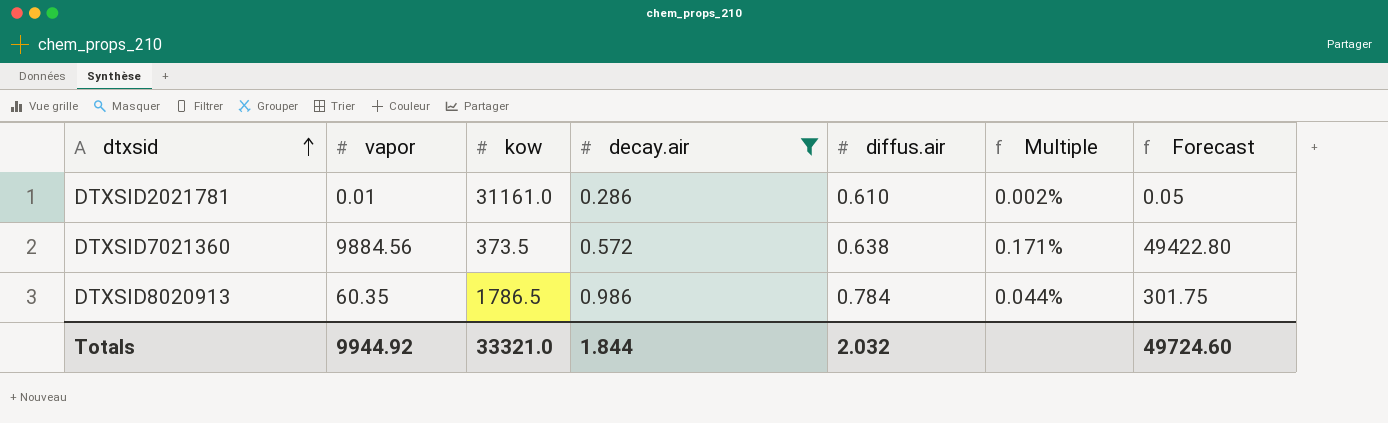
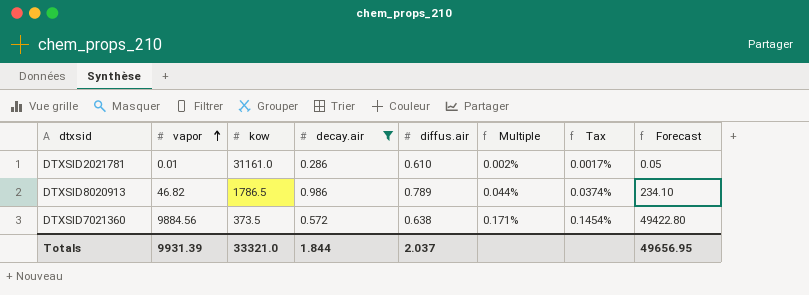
row order: dtxsid ascending -> vapor ascending
column Tax | formula: none -> [Multiple] * 0.85
DTXSID8020913 | vapor: 60.35 -> 46.82
DTXSID8020913 | diffus.air: 0.784 -> 0.789
DTXSID8020913 | Forecast: 301.75 -> 234.10
Totals | vapor: 9944.92 -> 9931.39
Totals | diffus.air: 2.032 -> 2.037
Totals | Forecast: 49724.60 -> 49656.95

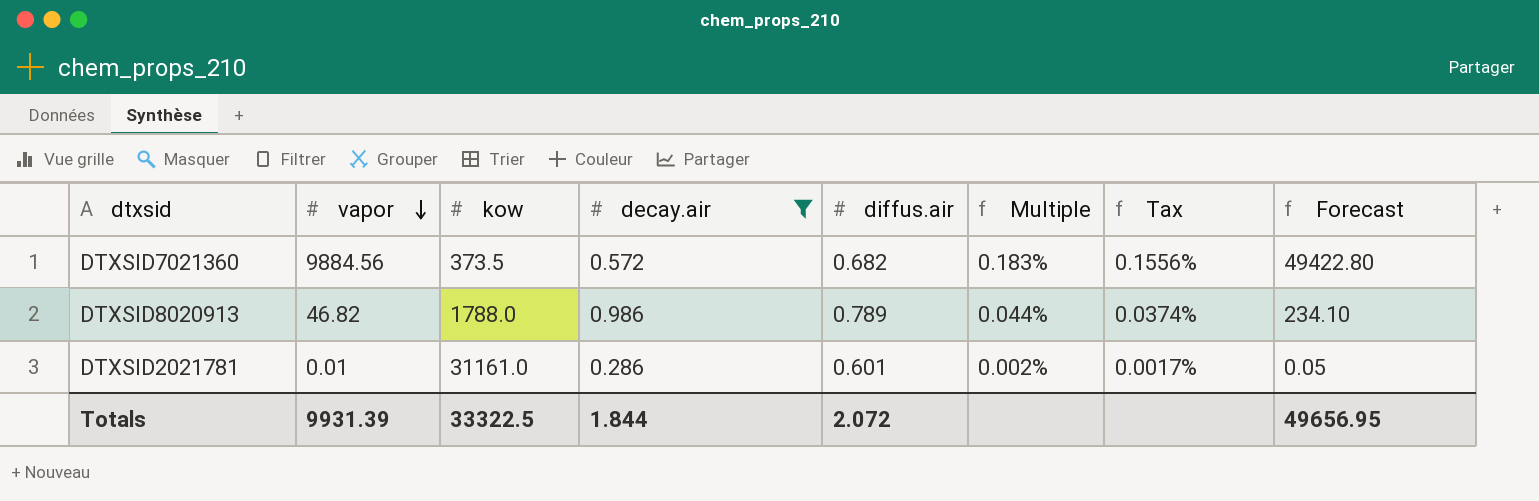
row order: vapor ascending -> vapor descending
DTXSID7021360 | diffus.air: 0.638 -> 0.682
DTXSID7021360 | Multiple: 0.171% -> 0.183%
DTXSID7021360 | Tax: 0.1454% -> 0.1556%
DTXSID8020913 | kow: 1786.5 -> 1788.0
DTXSID2021781 | diffus.air: 0.610 -> 0.601
Totals | kow: 33321.0 -> 33322.5
Totals | diffus.air: 2.037 -> 2.072

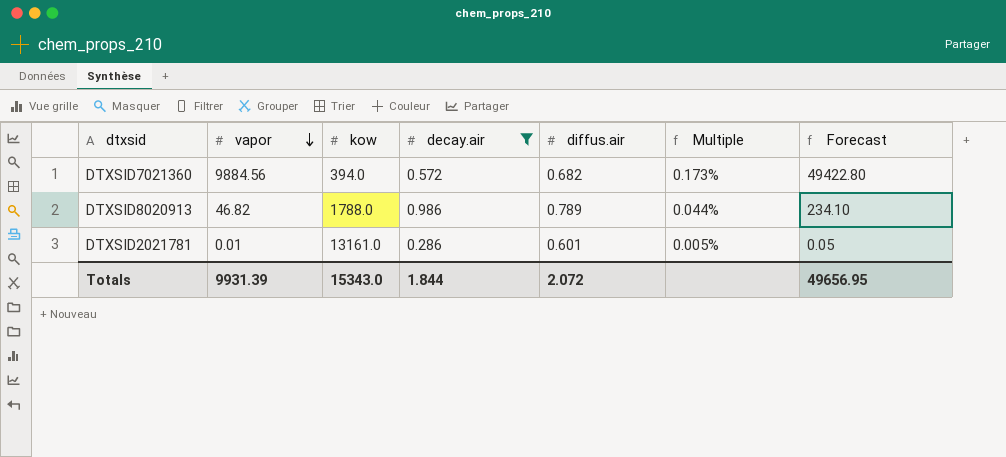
column Tax | formula: [Multiple] * 0.85 -> none
DTXSID7021360 | kow: 373.5 -> 394.0
DTXSID7021360 | Multiple: 0.183% -> 0.173%
DTXSID2021781 | kow: 31161.0 -> 13161.0
DTXSID2021781 | Multiple: 0.002% -> 0.005%
Totals | kow: 33322.5 -> 15343.0

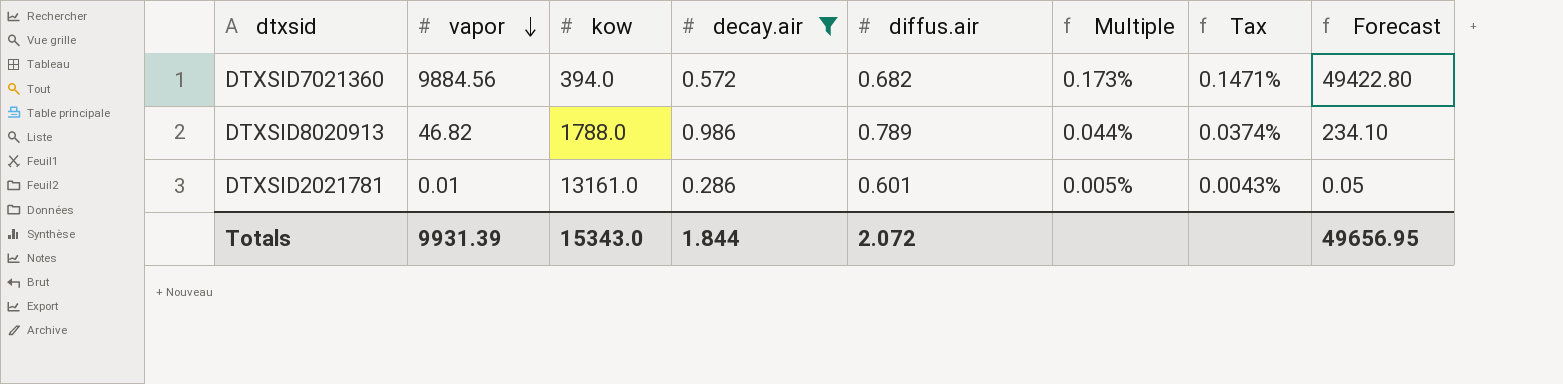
column Tax | formula: none -> [Multiple] * 0.85

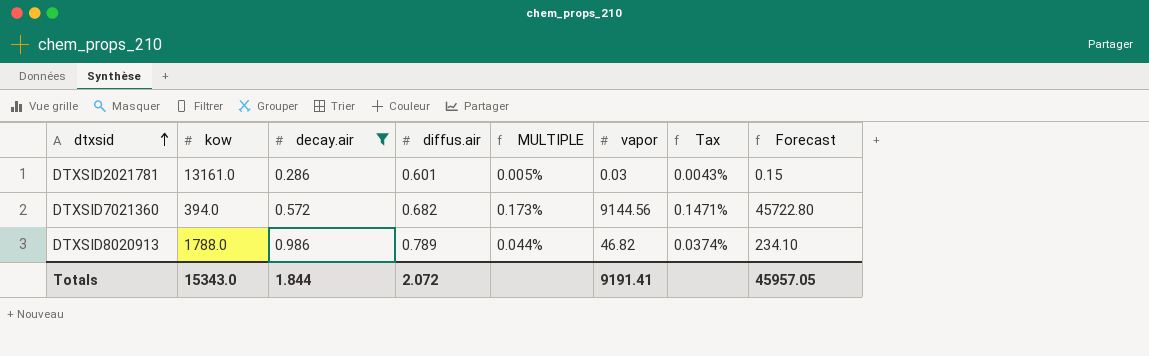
row order: vapor descending -> dtxsid ascending
column name: Multiple -> MULTIPLE
column vapor | position: 2 -> 6
DTXSID2021781 | vapor: 0.01 -> 0.03
DTXSID2021781 | Forecast: 0.05 -> 0.15
DTXSID7021360 | vapor: 9884.56 -> 9144.56
DTXSID7021360 | Forecast: 49422.80 -> 45722.80
Totals | vapor: 9931.39 -> 9191.41
Totals | Forecast: 49656.95 -> 45957.05

